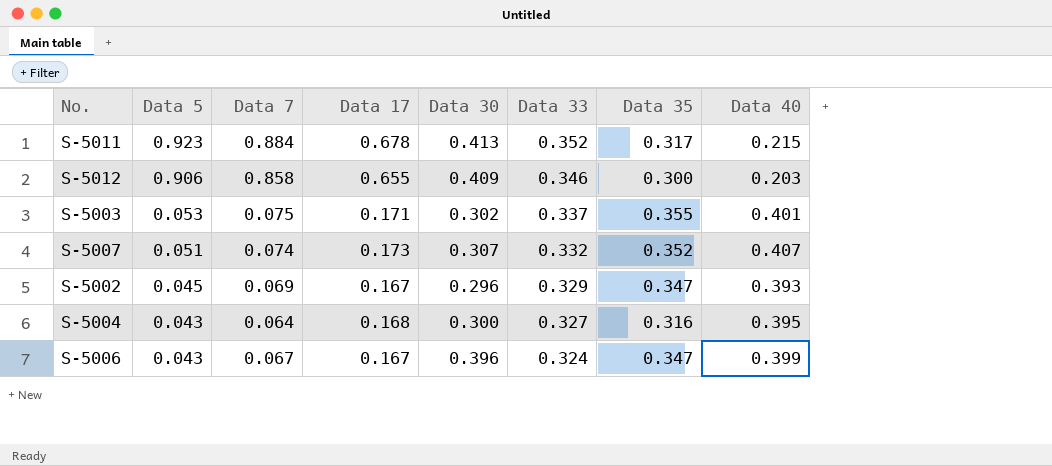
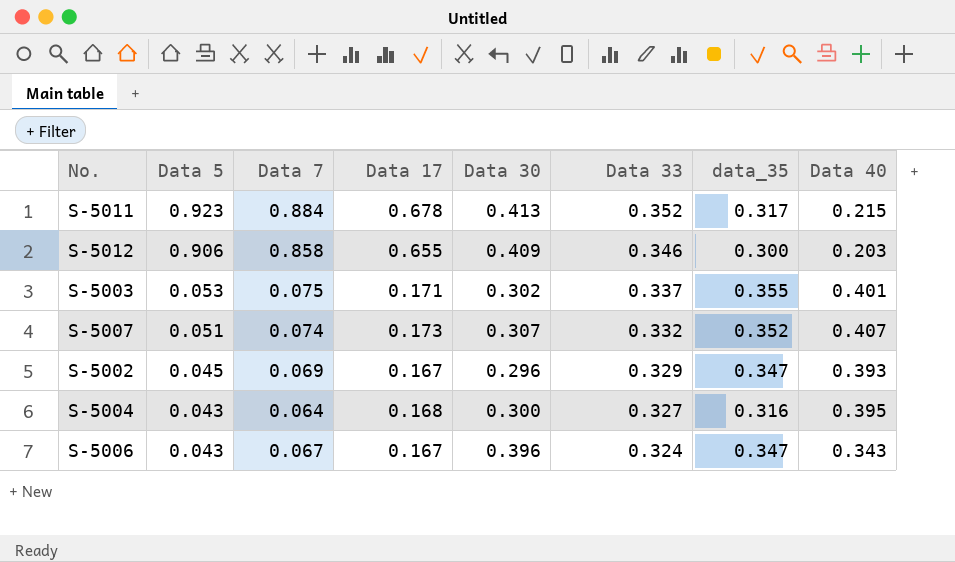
column name: Data 35 -> data_35
S-5006 | Data 40: 0.399 -> 0.343

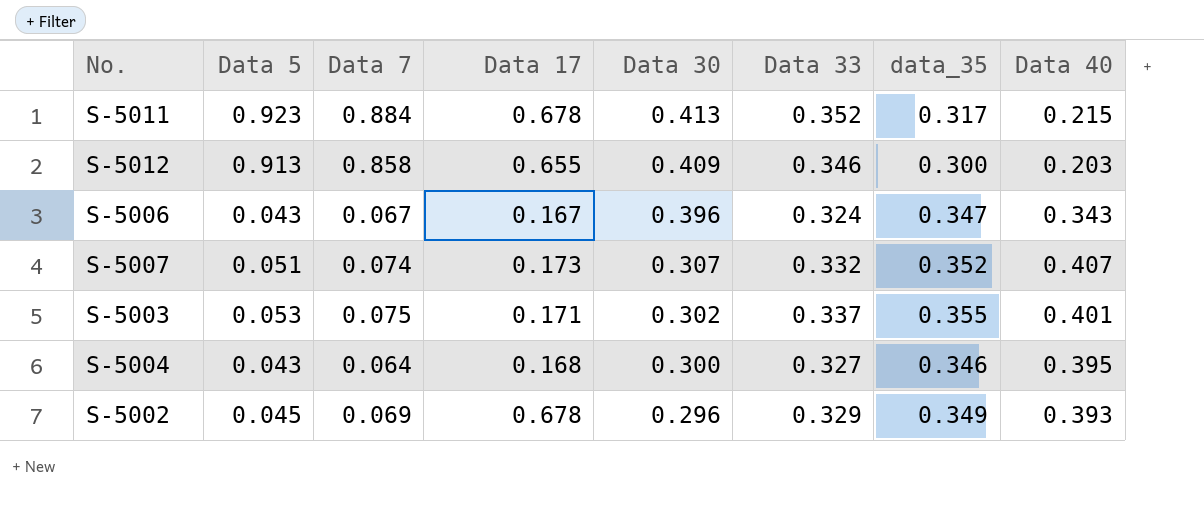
row order: Data 5 descending -> Data 30 descending
S-5012 | Data 5: 0.906 -> 0.913
S-5004 | data_35: 0.316 -> 0.346
S-5002 | Data 17: 0.167 -> 0.678
S-5002 | data_35: 0.347 -> 0.349

